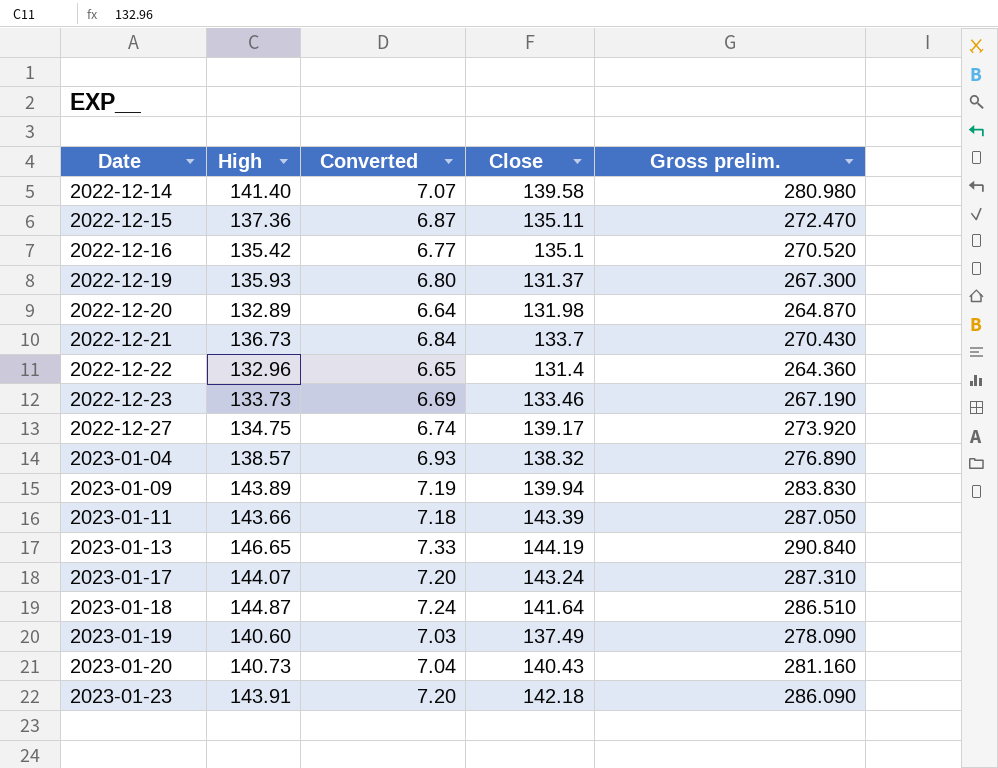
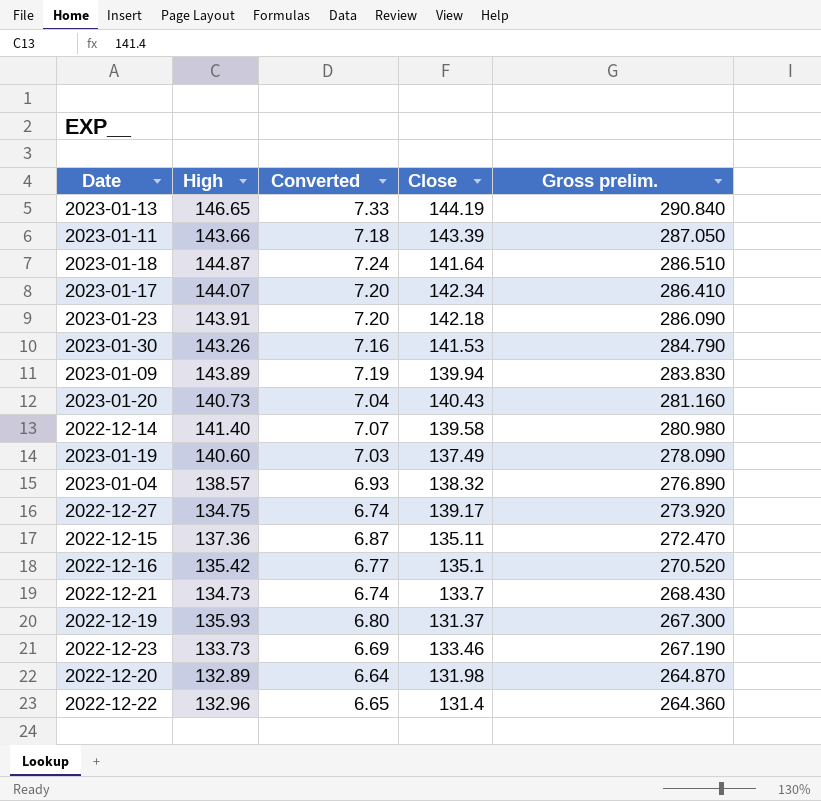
row order: Date ascending -> Gross prelim. descending
2023-01-17 | Close: 143.24 -> 142.34
2023-01-17 | Gross prelim.: 287.310 -> 286.410
row 2023-01-30: none -> 143.26 | 7.16 | 141.53 | 284.790
2022-12-21 | High: 136.73 -> 134.73
2022-12-21 | Converted: 6.84 -> 6.74
2022-12-21 | Gross prelim.: 270.430 -> 268.430

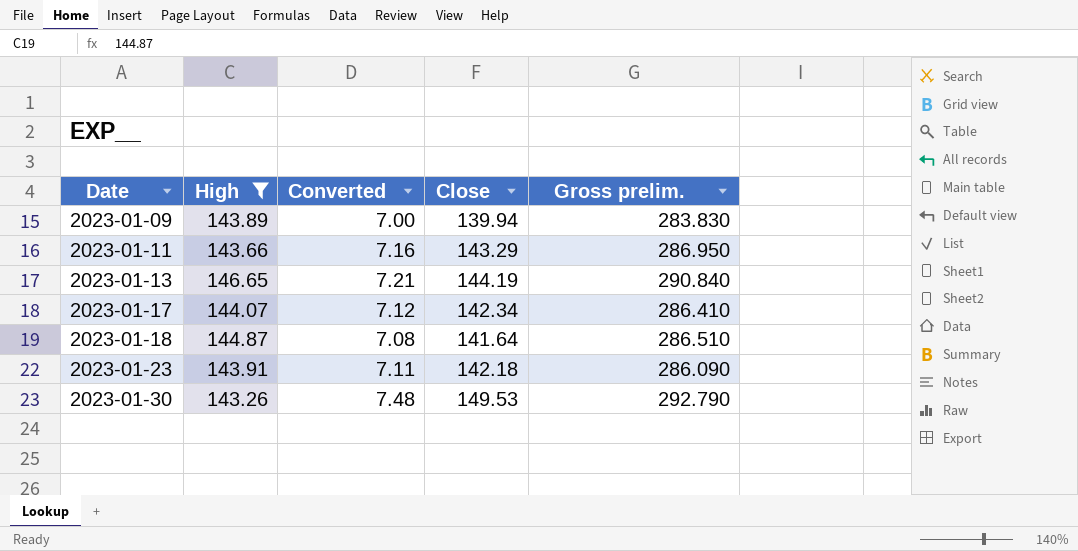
filter: none -> High >= 143.26
row order: Gross prelim. descending -> Date ascending
column Converted | formula: [High] * 0.05 -> [Close] * 0.05
2023-01-11 | Close: 143.39 -> 143.29
2023-01-11 | Gross prelim.: 287.050 -> 286.950
2023-01-30 | Close: 141.53 -> 149.53
2023-01-30 | Gross prelim.: 284.790 -> 292.790

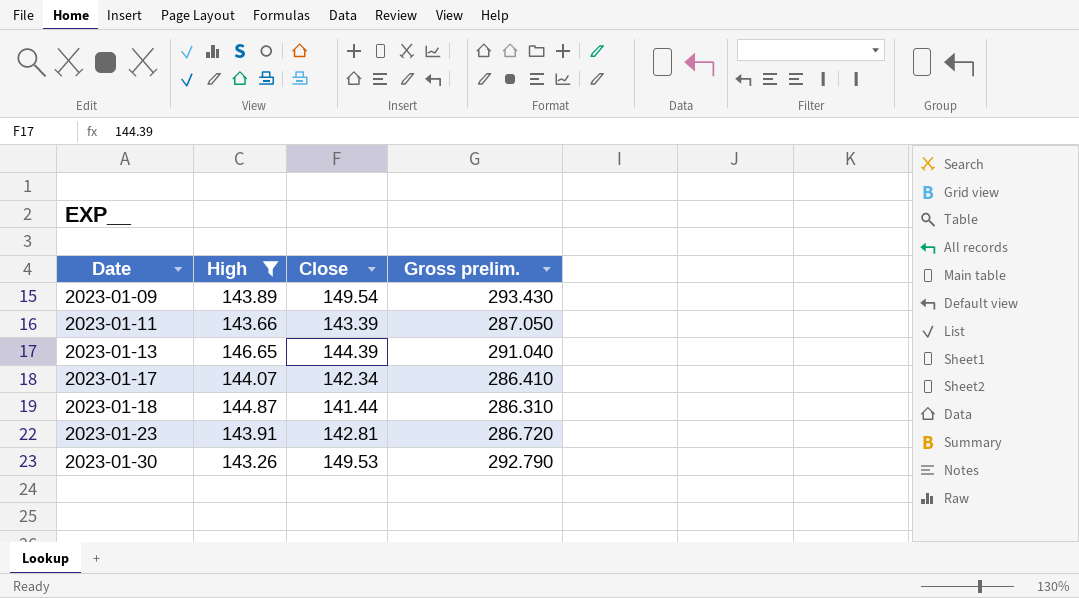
column Converted | formula: [Close] * 0.05 -> none
2023-01-09 | Close: 139.94 -> 149.54
2023-01-09 | Gross prelim.: 283.830 -> 293.430
2023-01-11 | Close: 143.29 -> 143.39
2023-01-11 | Gross prelim.: 286.950 -> 287.050
2023-01-13 | Close: 144.19 -> 144.39
2023-01-13 | Gross prelim.: 290.840 -> 291.040
2023-01-18 | Close: 141.64 -> 141.44
2023-01-18 | Gross prelim.: 286.510 -> 286.310
2023-01-23 | Close: 142.18 -> 142.81
2023-01-23 | Gross prelim.: 286.090 -> 286.720

